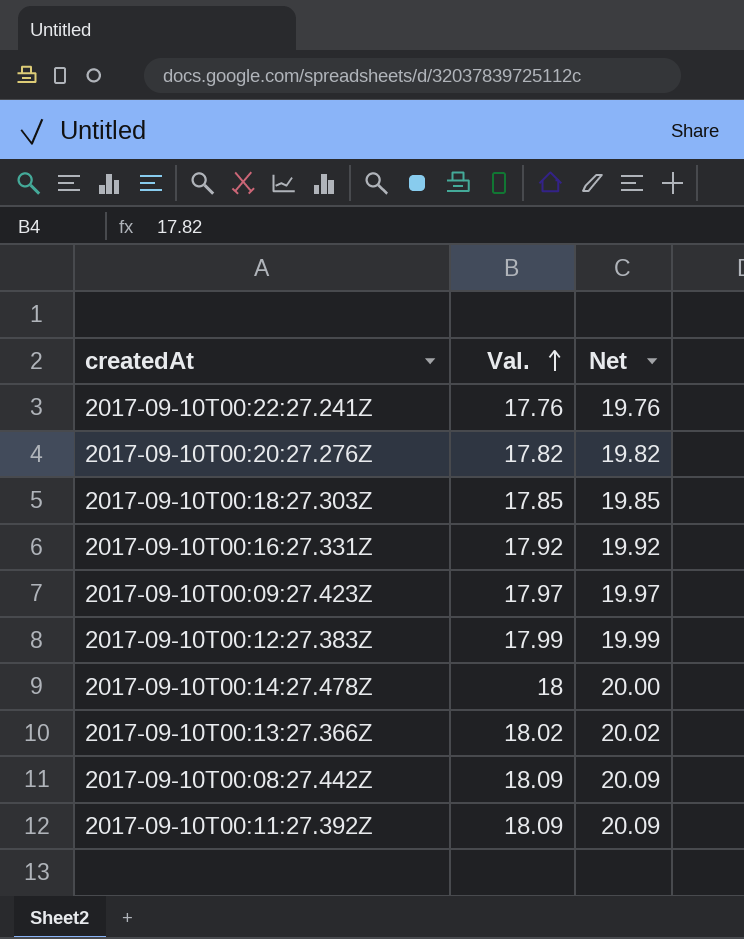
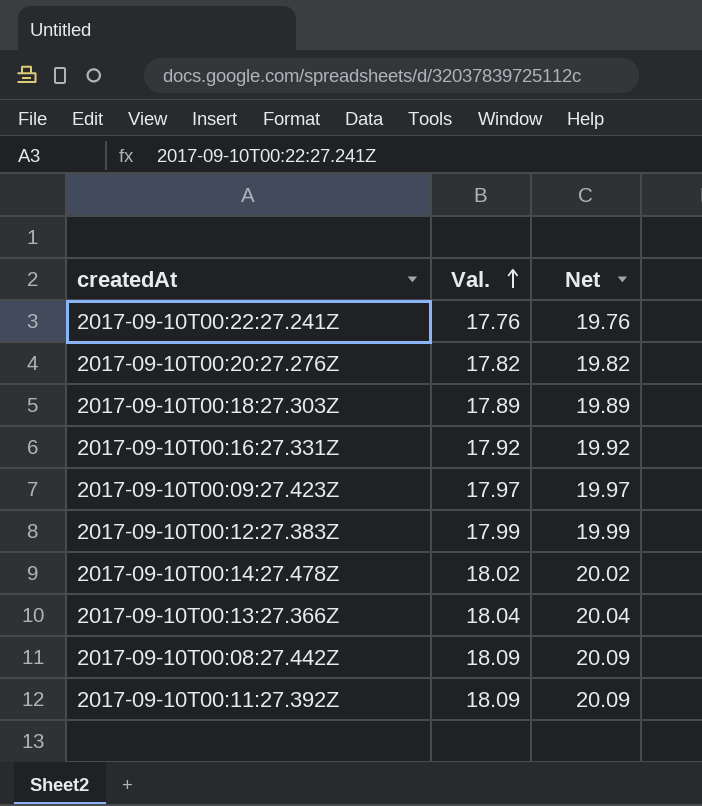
2017-09-10T00:18:27.303Z | Val.: 17.85 -> 17.89
2017-09-10T00:18:27.303Z | Net: 19.85 -> 19.89
2017-09-10T00:14:27.478Z | Val.: 18 -> 18.02
2017-09-10T00:14:27.478Z | Net: 20.00 -> 20.02
2017-09-10T00:13:27.366Z | Val.: 18.02 -> 18.04
2017-09-10T00:13:27.366Z | Net: 20.02 -> 20.04

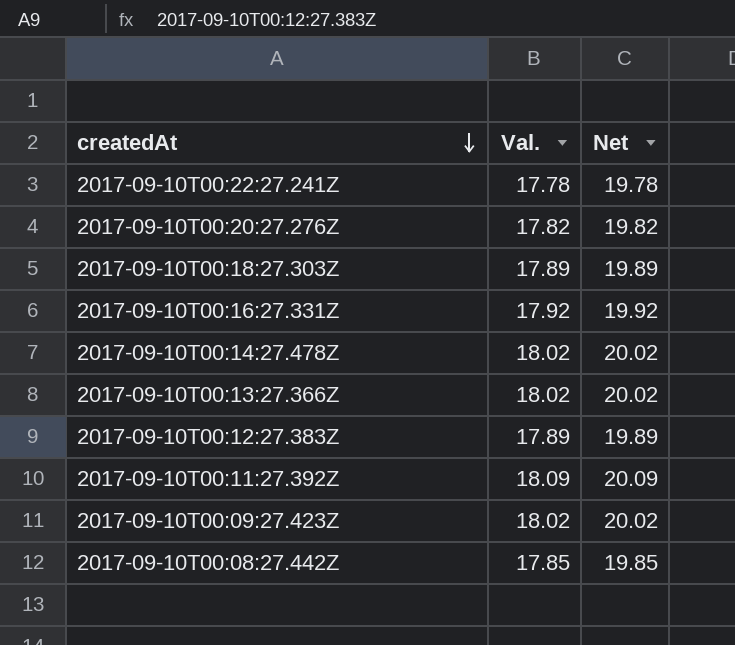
row order: Val. ascending -> createdAt descending
2017-09-10T00:22:27.241Z | Val.: 17.76 -> 17.78
2017-09-10T00:22:27.241Z | Net: 19.76 -> 19.78
2017-09-10T00:13:27.366Z | Val.: 18.04 -> 18.02
2017-09-10T00:13:27.366Z | Net: 20.04 -> 20.02
2017-09-10T00:12:27.383Z | Val.: 17.99 -> 17.89
2017-09-10T00:12:27.383Z | Net: 19.99 -> 19.89
2017-09-10T00:09:27.423Z | Val.: 17.97 -> 18.02
2017-09-10T00:09:27.423Z | Net: 19.97 -> 20.02
2017-09-10T00:08:27.442Z | Val.: 18.09 -> 17.85
2017-09-10T00:08:27.442Z | Net: 20.09 -> 19.85

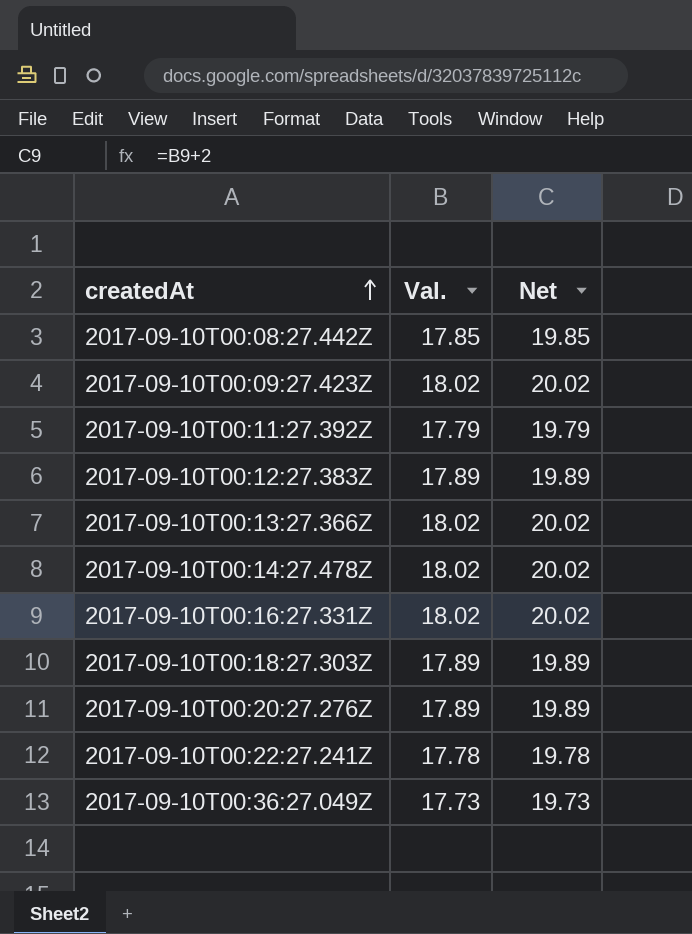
row order: createdAt descending -> createdAt ascending
2017-09-10T00:11:27.392Z | Val.: 18.09 -> 17.79
2017-09-10T00:11:27.392Z | Net: 20.09 -> 19.79
2017-09-10T00:16:27.331Z | Val.: 17.92 -> 18.02
2017-09-10T00:16:27.331Z | Net: 19.92 -> 20.02
2017-09-10T00:20:27.276Z | Val.: 17.82 -> 17.89
2017-09-10T00:20:27.276Z | Net: 19.82 -> 19.89
row 2017-09-10T00:36:27.049Z: none -> 17.73 | 19.73

